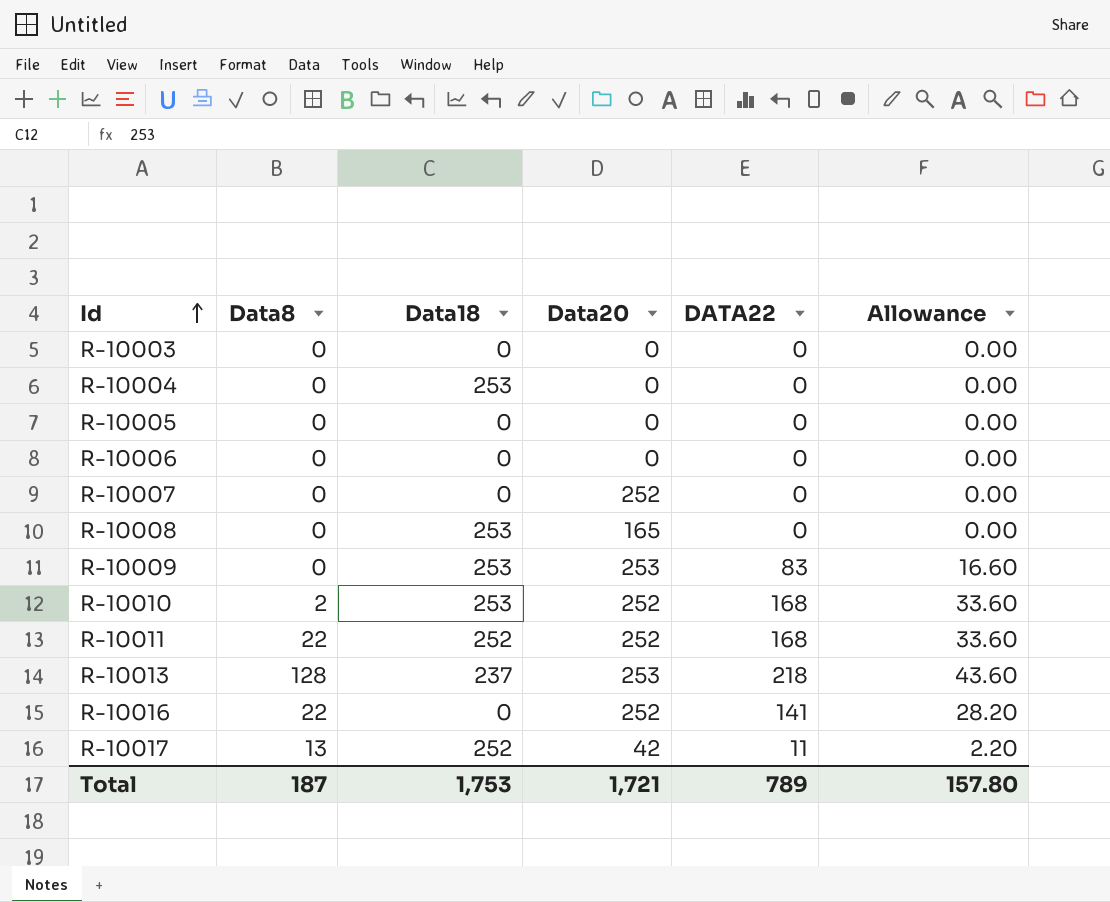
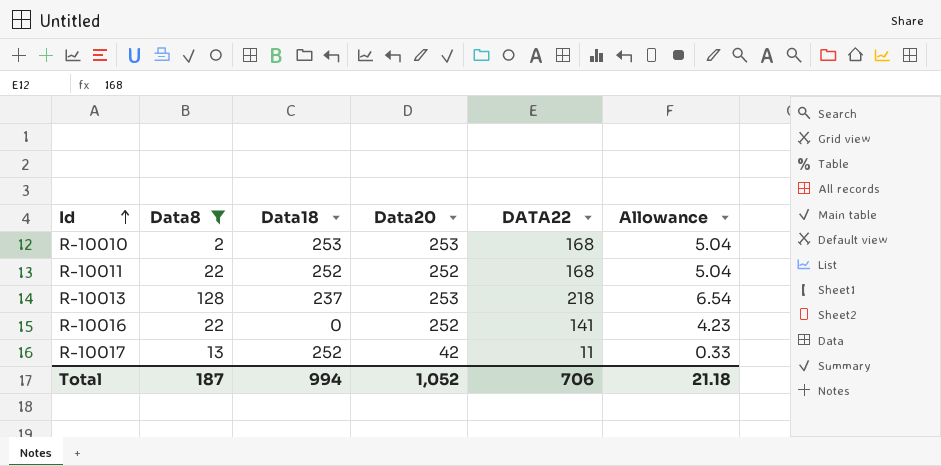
filter: none -> Data8 != 0
column Allowance | formula: [DATA22] * 0.2 -> [DATA22] * 0.03
R-10010 | Data20: 252 -> 253
Total | Data18: 1,753 -> 994
Total | Data20: 1,721 -> 1,052
Total | DATA22: 789 -> 706
Total | Allowance: 157.80 -> 21.18

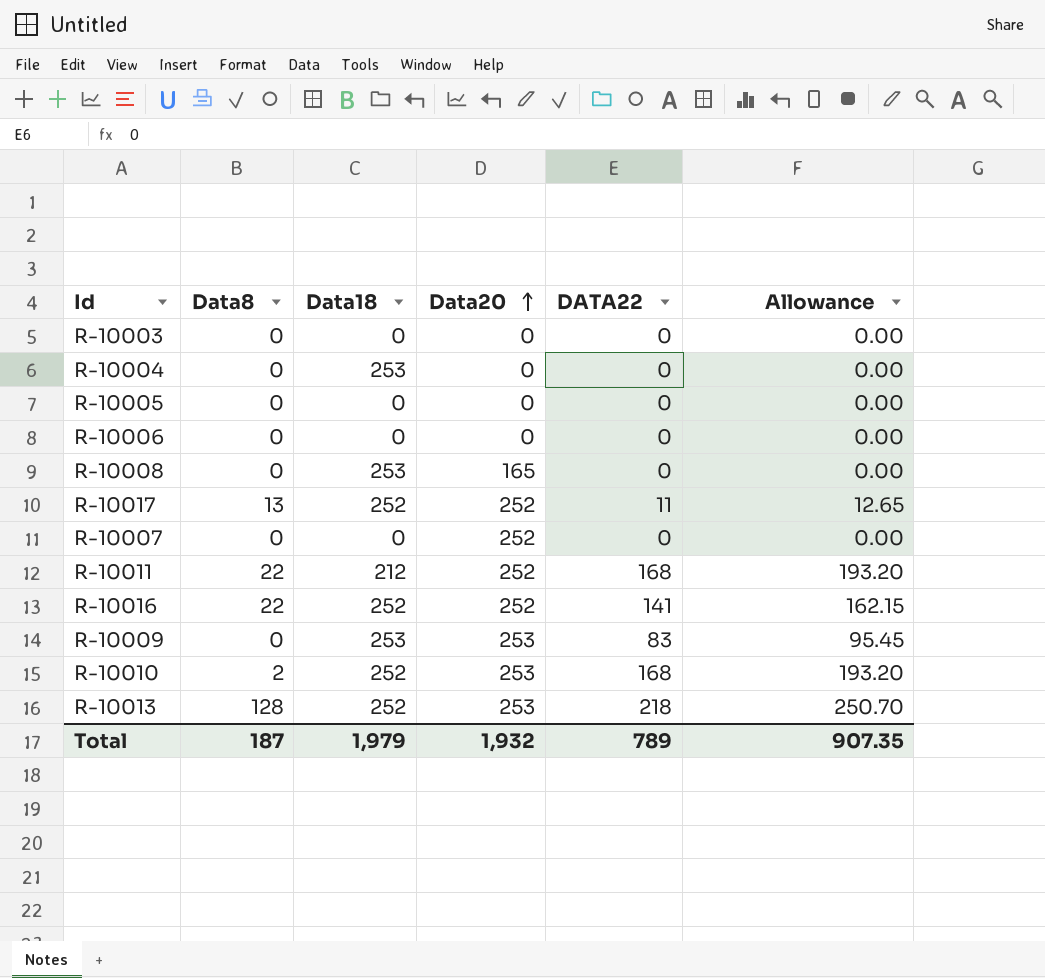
filter: Data8 != 0 -> none
row order: Id ascending -> Data20 ascending
column Allowance | formula: [DATA22] * 0.03 -> [DATA22] * 1.15
R-10017 | Data20: 42 -> 252
R-10011 | Data18: 252 -> 212
R-10016 | Data18: 0 -> 252
R-10010 | Data18: 253 -> 252
R-10013 | Data18: 237 -> 252
Total | Data18: 994 -> 1,979
Total | Data20: 1,052 -> 1,932
Total | DATA22: 706 -> 789
Total | Allowance: 21.18 -> 907.35

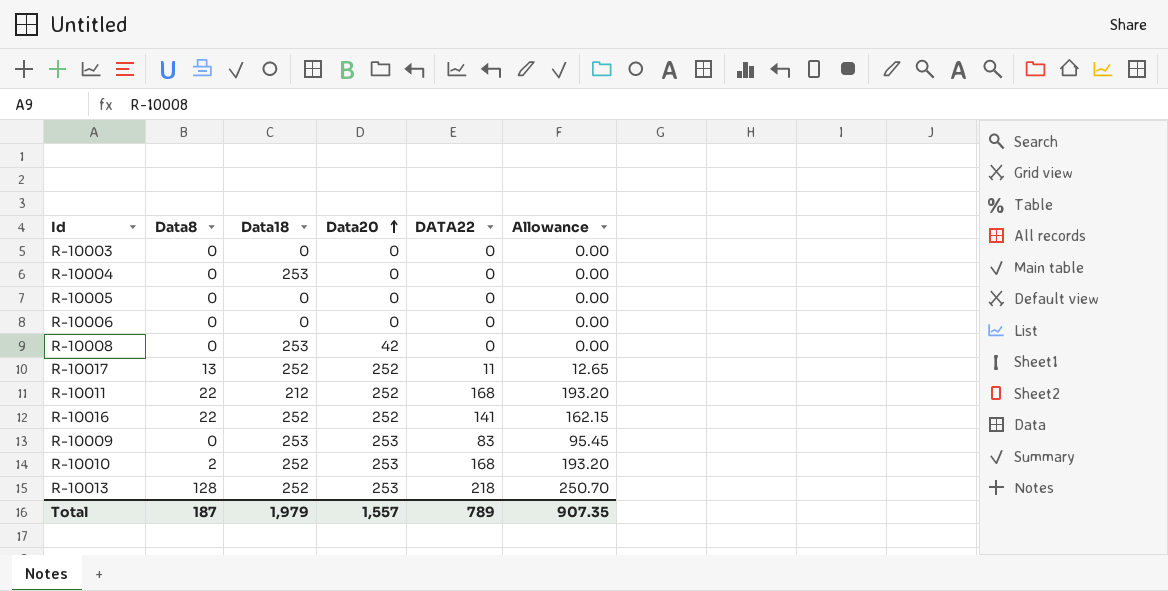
row R-10007: 0 | 0 | 252 | 0 | 0.00 -> none
R-10008 | Data20: 165 -> 42
Total | Data20: 1,932 -> 1,557

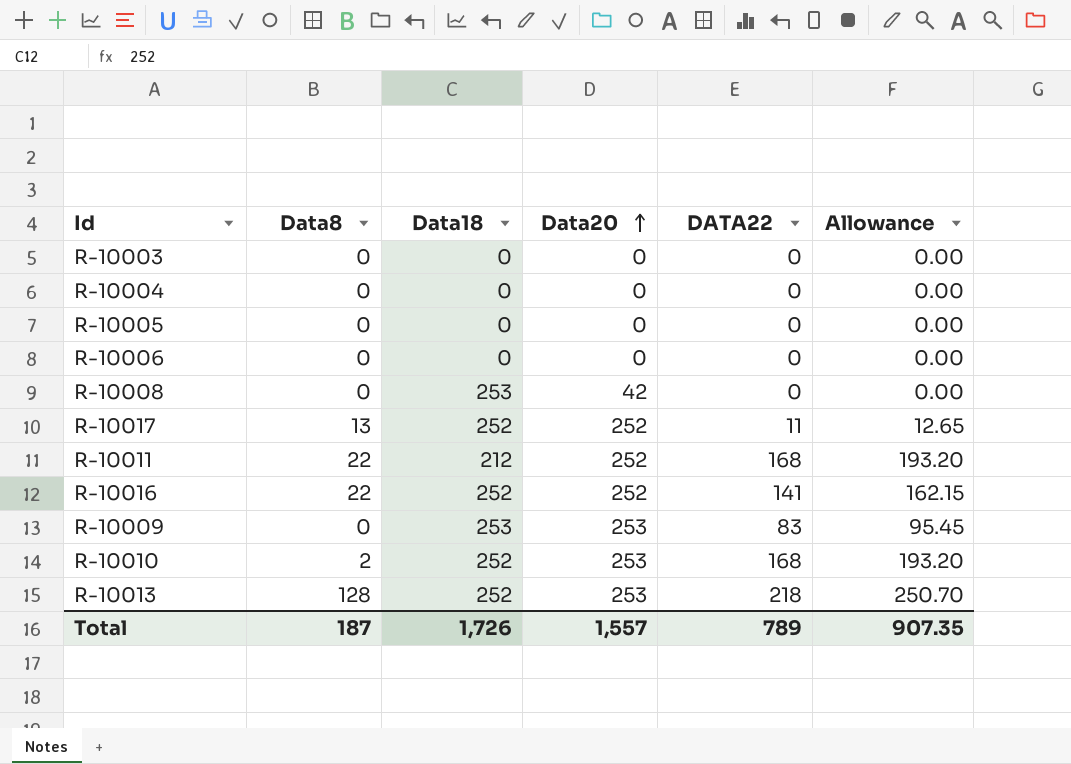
R-10004 | Data18: 253 -> 0
Total | Data18: 1,979 -> 1,726

